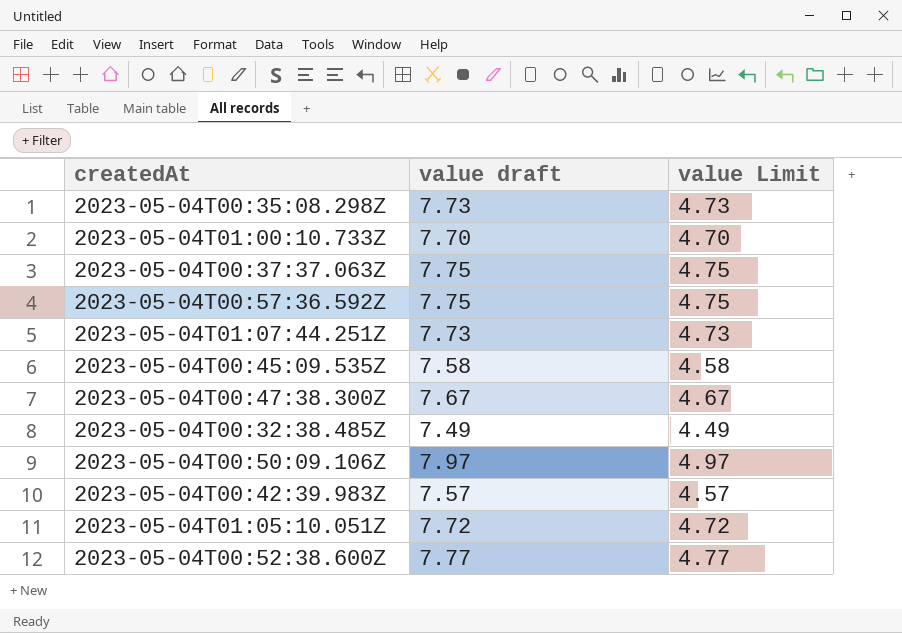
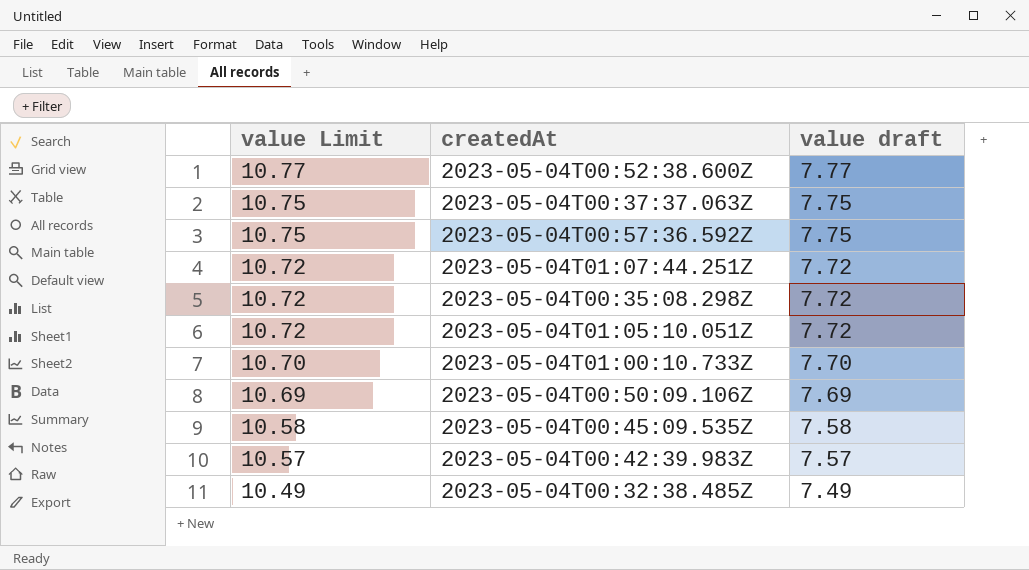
row order: none -> value Limit descending
column value Limit | formula: [value draft] - 3 -> [value draft] + 3
column value Limit | position: 3 -> 1
row 2023-05-04T00:47:38.300Z: 7.67 | 4.67 -> none
2023-05-04T01:07:44.251Z | value draft: 7.73 -> 7.72
2023-05-04T00:35:08.298Z | value draft: 7.73 -> 7.72
2023-05-04T00:50:09.106Z | value draft: 7.97 -> 7.69

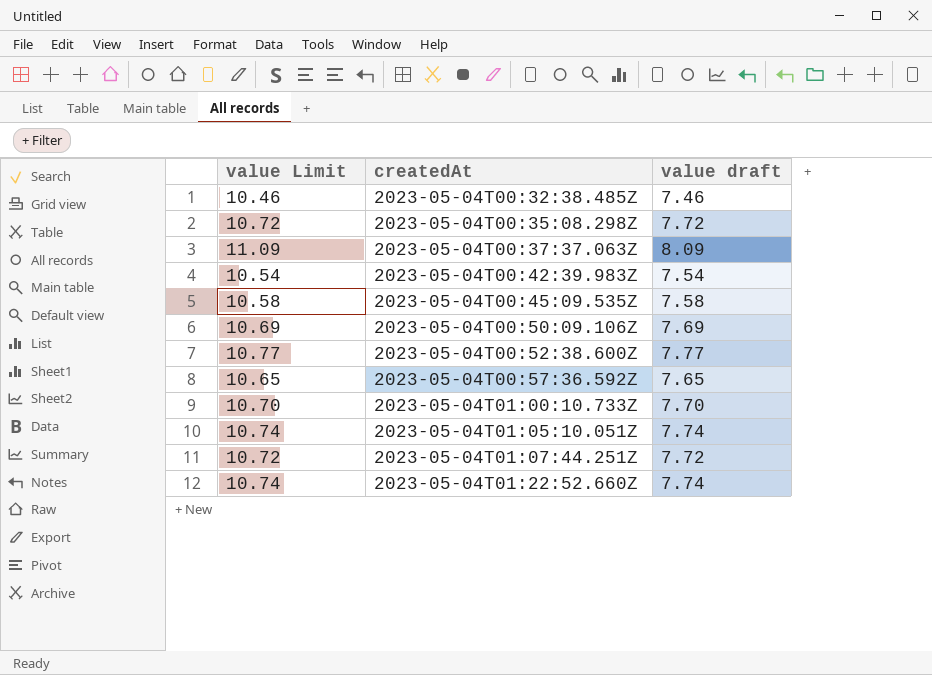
row order: value Limit descending -> createdAt ascending
2023-05-04T00:32:38.485Z | value Limit: 10.49 -> 10.46
2023-05-04T00:32:38.485Z | value draft: 7.49 -> 7.46
2023-05-04T00:37:37.063Z | value Limit: 10.75 -> 11.09
2023-05-04T00:37:37.063Z | value draft: 7.75 -> 8.09
2023-05-04T00:42:39.983Z | value Limit: 10.57 -> 10.54
2023-05-04T00:42:39.983Z | value draft: 7.57 -> 7.54
2023-05-04T00:57:36.592Z | value Limit: 10.75 -> 10.65
2023-05-04T00:57:36.592Z | value draft: 7.75 -> 7.65
2023-05-04T01:05:10.051Z | value Limit: 10.72 -> 10.74
2023-05-04T01:05:10.051Z | value draft: 7.72 -> 7.74
row 2023-05-04T01:22:52.660Z: none -> 10.74 | 7.74

